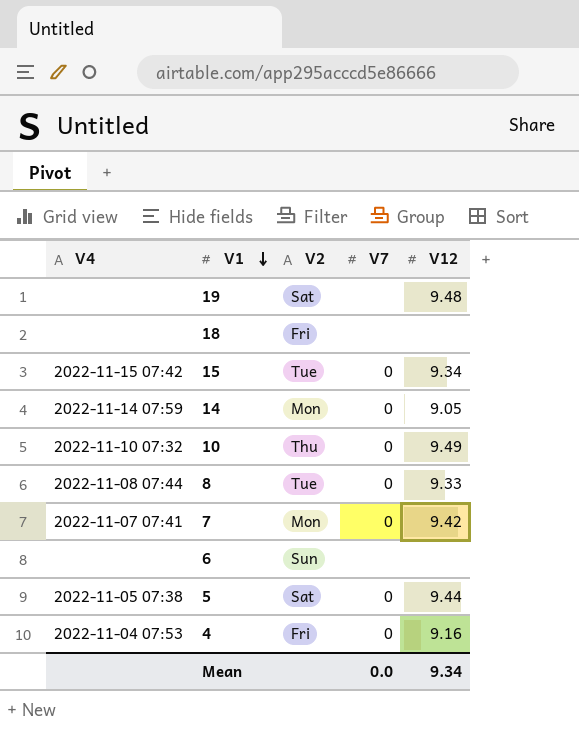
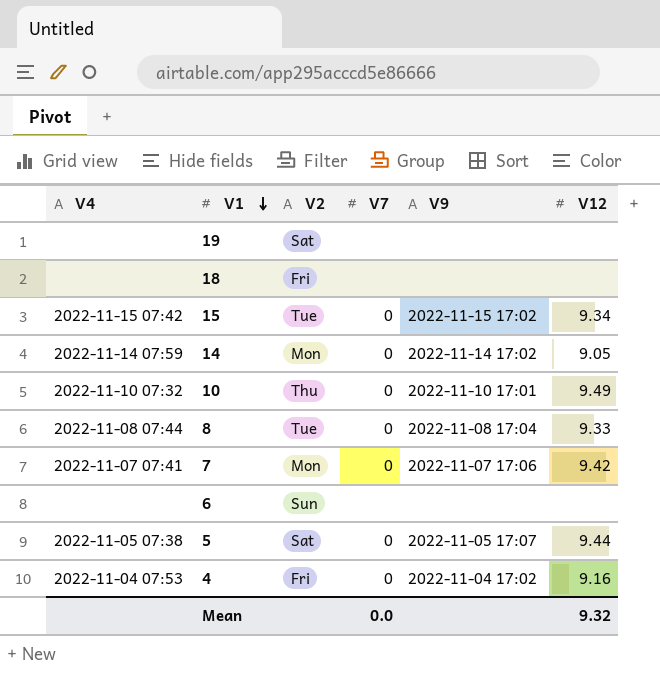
column V9 | position: none -> 5
19 | V12: 9.48 -> none
Mean | V12: 9.34 -> 9.32

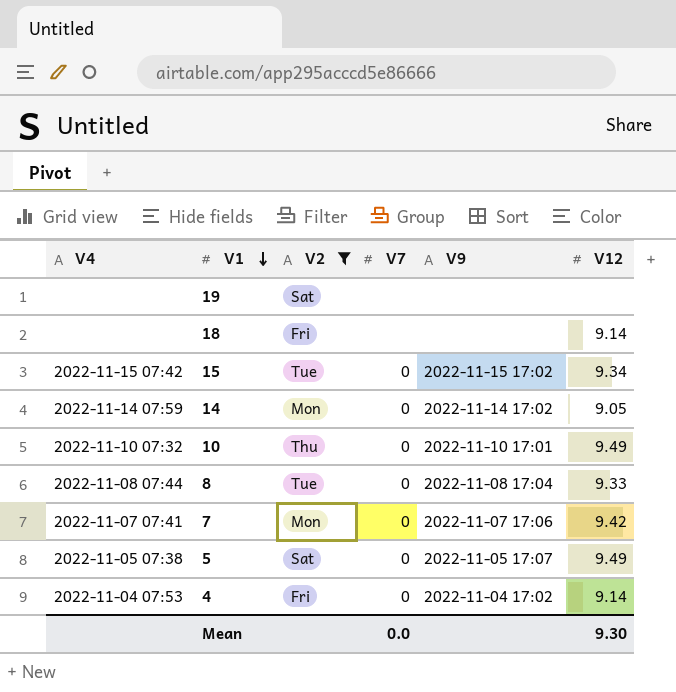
filter: none -> V2 != Sun
18 | V12: none -> 9.14
5 | V12: 9.44 -> 9.49
4 | V12: 9.16 -> 9.14
Mean | V12: 9.32 -> 9.30

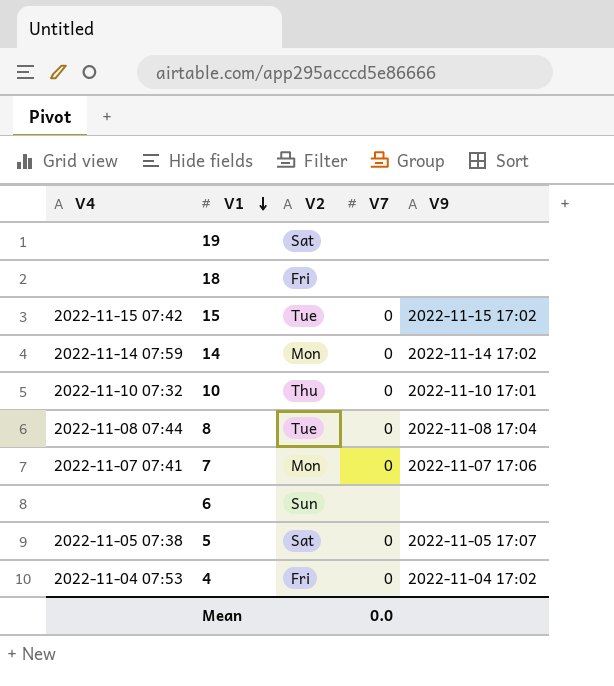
filter: V2 != Sun -> none
column V12 | position: 6 -> none

